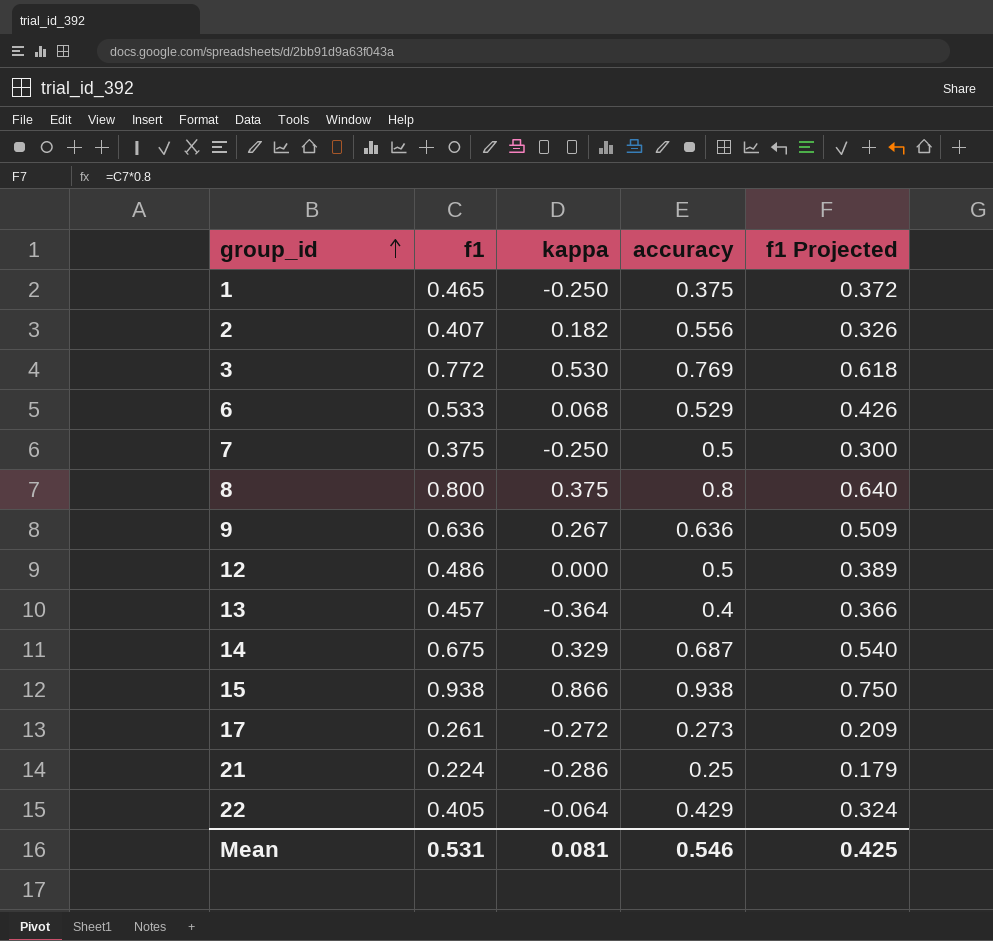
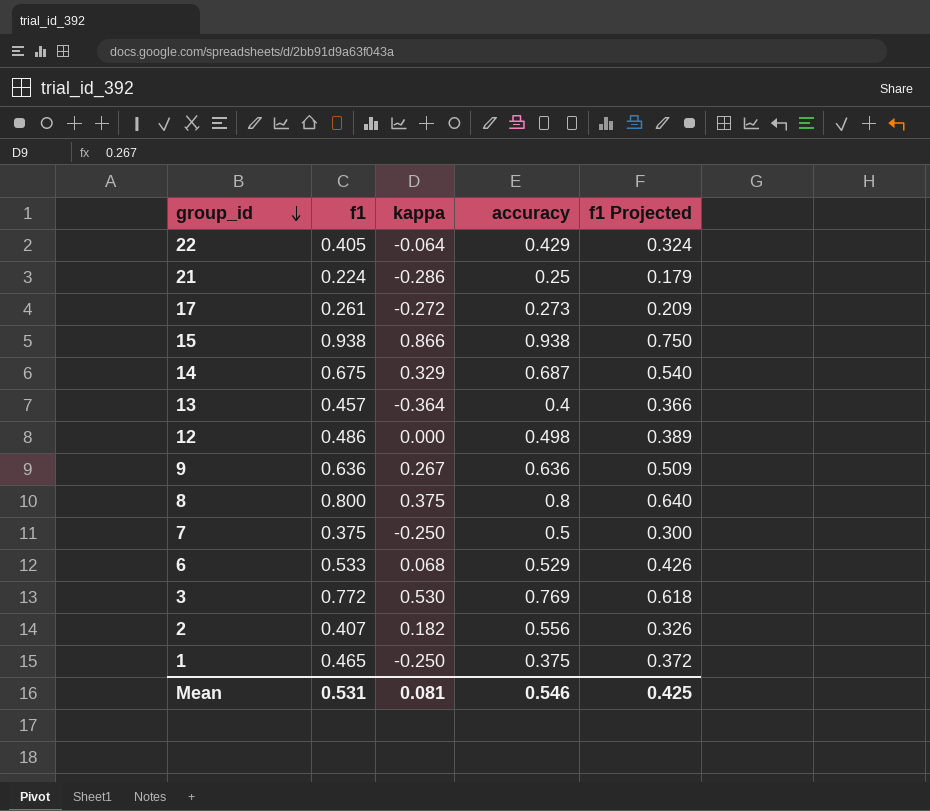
row order: group_id ascending -> group_id descending
12 | accuracy: 0.5 -> 0.498

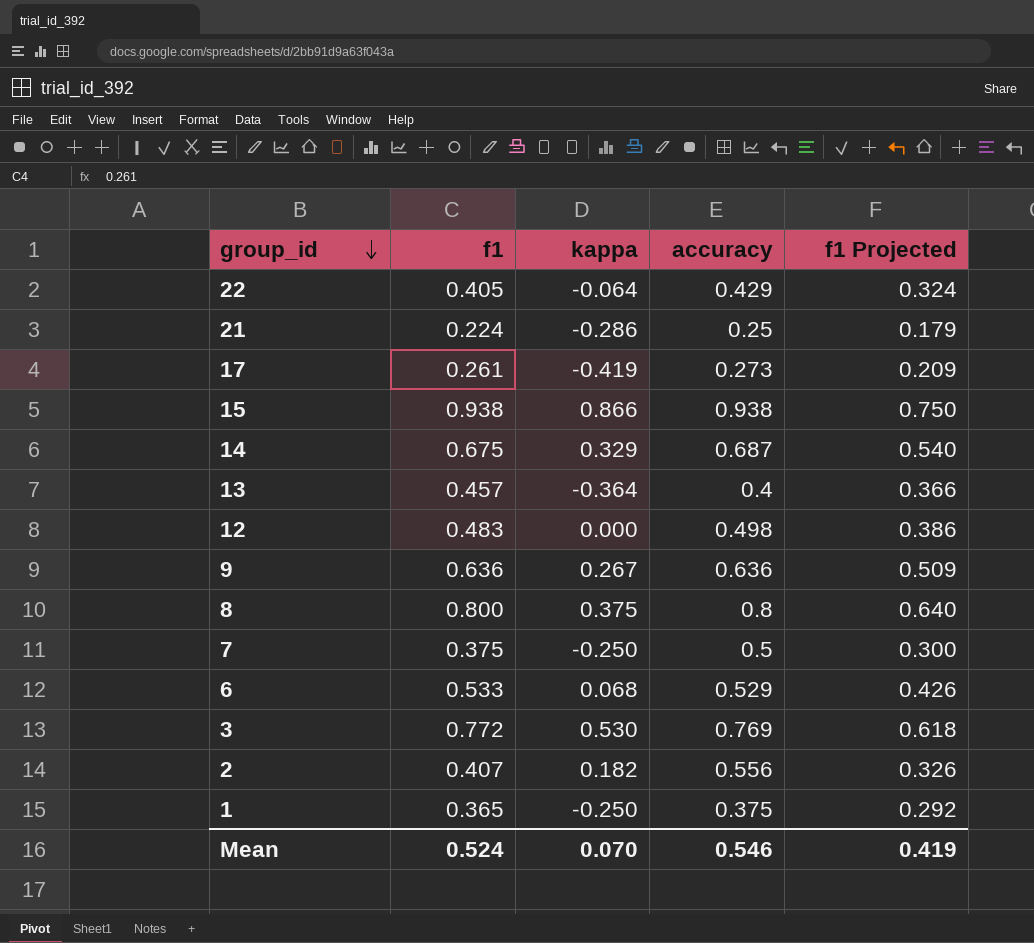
17 | kappa: -0.272 -> -0.419
12 | f1: 0.486 -> 0.483
12 | f1 Projected: 0.389 -> 0.386
1 | f1: 0.465 -> 0.365
1 | f1 Projected: 0.372 -> 0.292
Mean | f1: 0.531 -> 0.524
Mean | kappa: 0.081 -> 0.070
Mean | f1 Projected: 0.425 -> 0.419

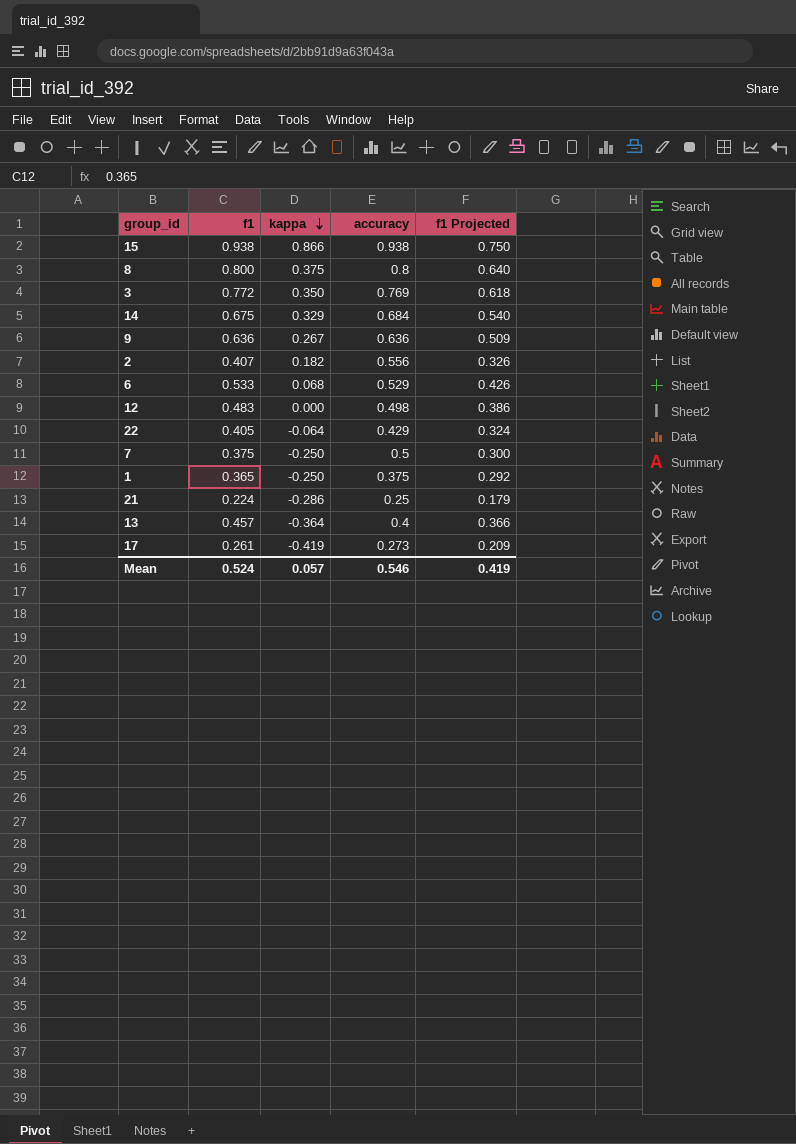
row order: group_id descending -> kappa descending
3 | kappa: 0.530 -> 0.350
14 | accuracy: 0.687 -> 0.684
Mean | kappa: 0.070 -> 0.057

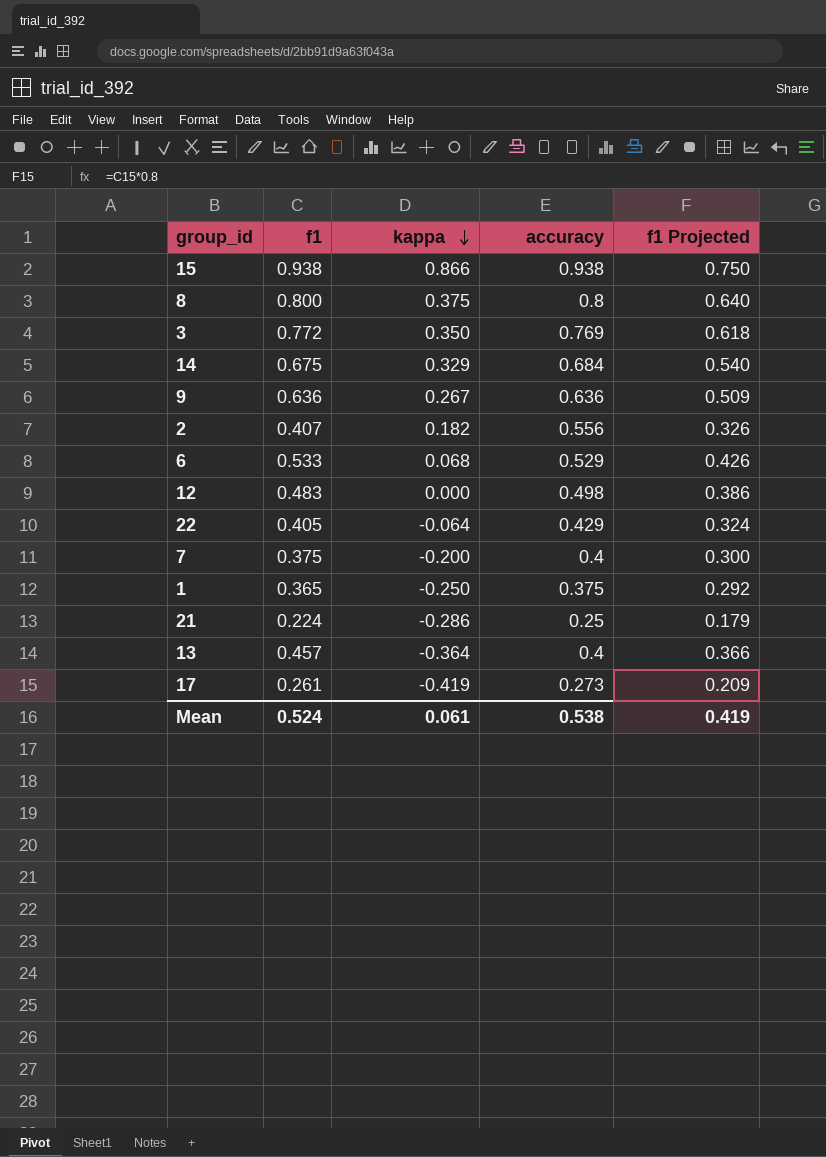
7 | kappa: -0.250 -> -0.200
7 | accuracy: 0.5 -> 0.4
Mean | kappa: 0.057 -> 0.061
Mean | accuracy: 0.546 -> 0.538

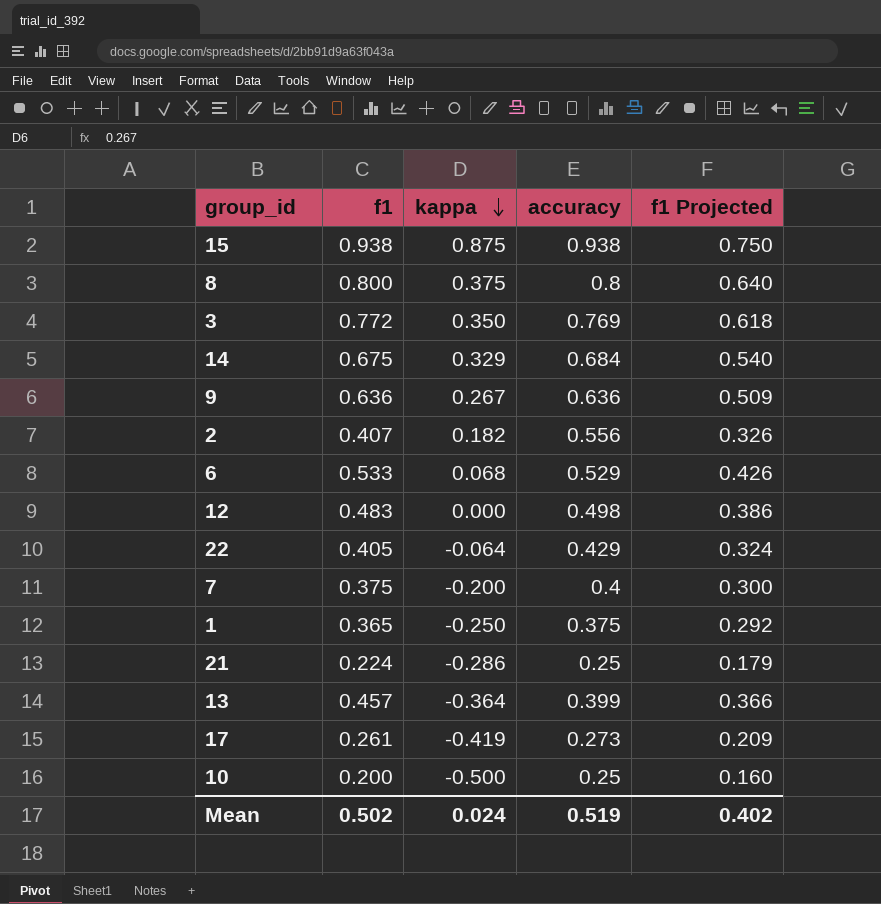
15 | kappa: 0.866 -> 0.875
13 | accuracy: 0.4 -> 0.399
row 10: none -> 0.200 | -0.500 | 0.25 | 0.160
Mean | f1: 0.524 -> 0.502
Mean | kappa: 0.061 -> 0.024
Mean | accuracy: 0.538 -> 0.519
Mean | f1 Projected: 0.419 -> 0.402

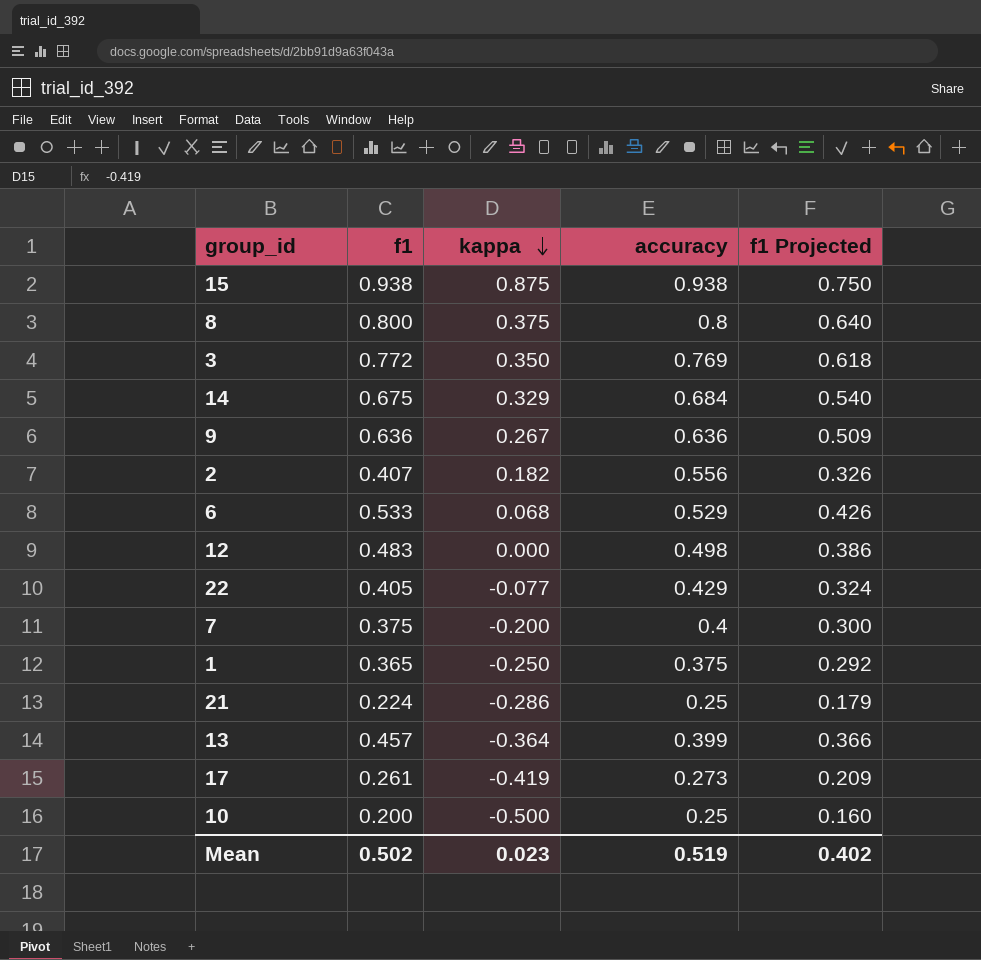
22 | kappa: -0.064 -> -0.077
Mean | kappa: 0.024 -> 0.023

